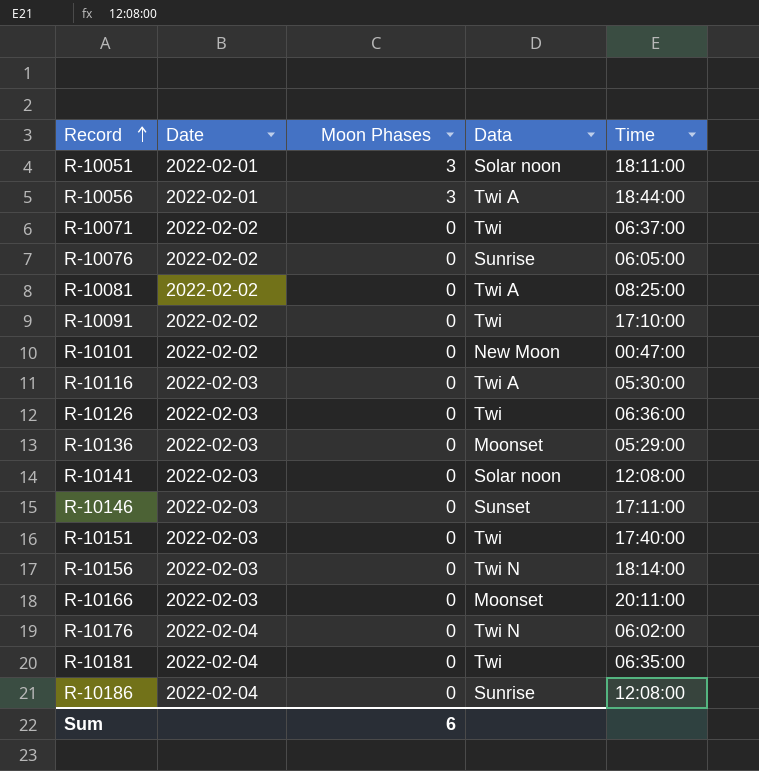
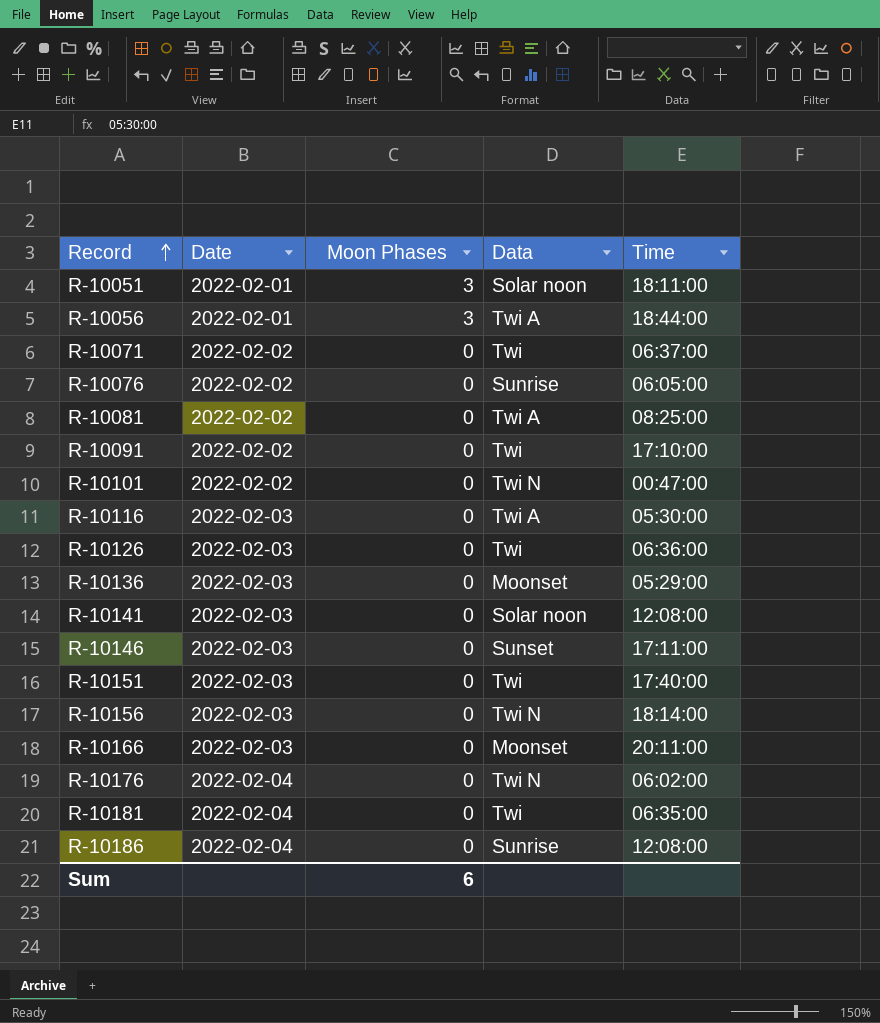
R-10101 | Data: New Moon -> Twi N

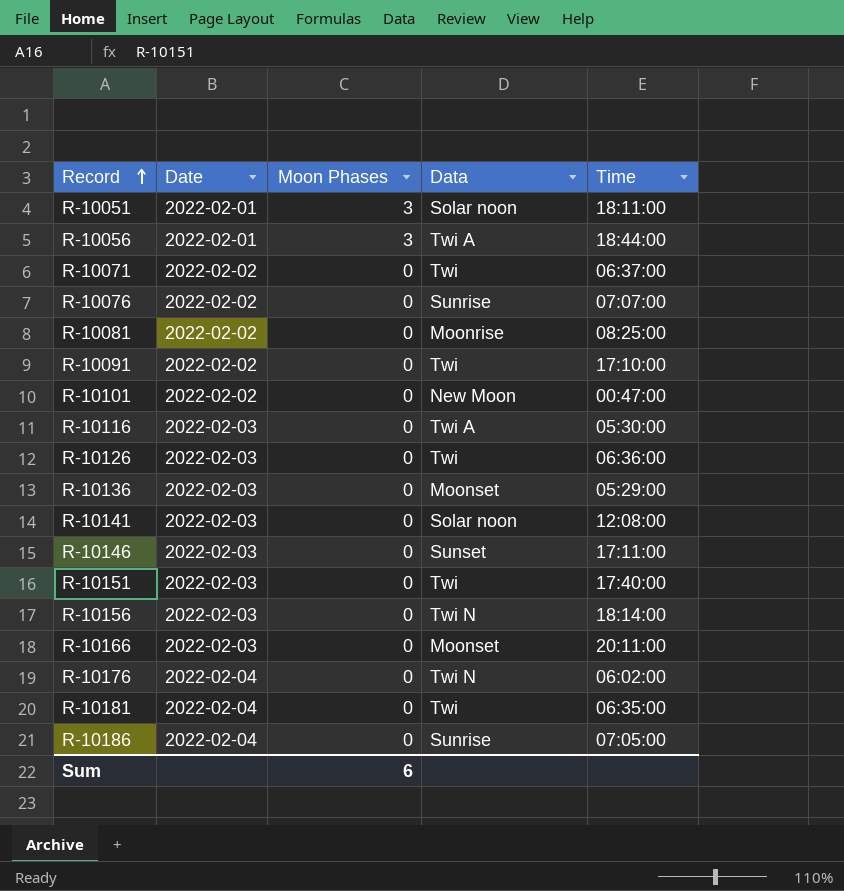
R-10076 | Time: 06:05:00 -> 07:07:00
R-10081 | Data: Twi A -> Moonrise
R-10101 | Data: Twi N -> New Moon
R-10186 | Time: 12:08:00 -> 07:05:00

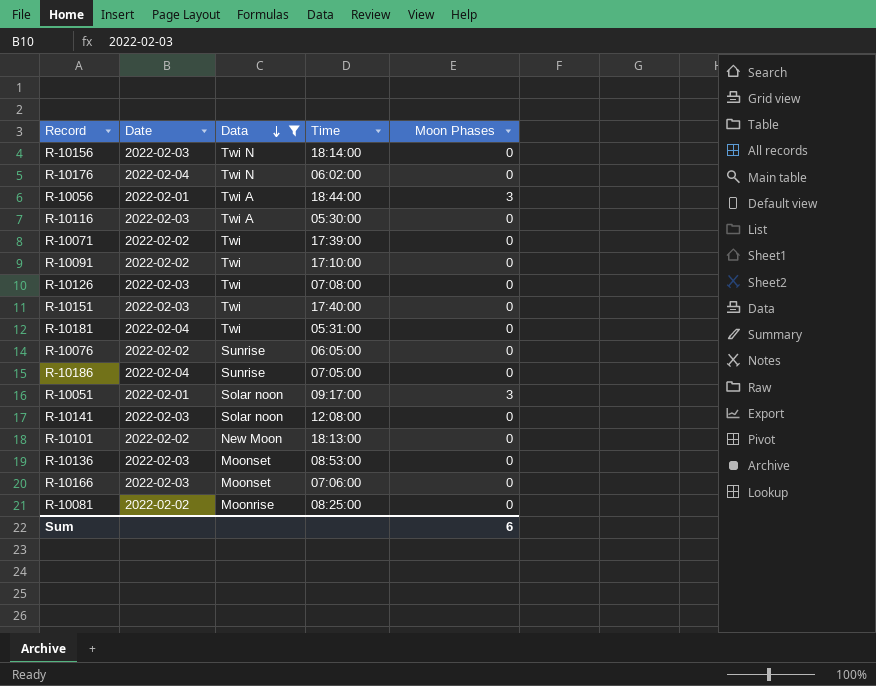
filter: none -> Data != Sunset
row order: Record ascending -> Data descending
column Moon Phases | position: 3 -> 5
R-10071 | Time: 06:37:00 -> 17:39:00
R-10126 | Time: 06:36:00 -> 07:08:00
R-10181 | Time: 06:35:00 -> 05:31:00
R-10076 | Time: 07:07:00 -> 06:05:00
R-10051 | Time: 18:11:00 -> 09:17:00
R-10101 | Time: 00:47:00 -> 18:13:00
R-10136 | Time: 05:29:00 -> 08:53:00
R-10166 | Time: 20:11:00 -> 07:06:00

